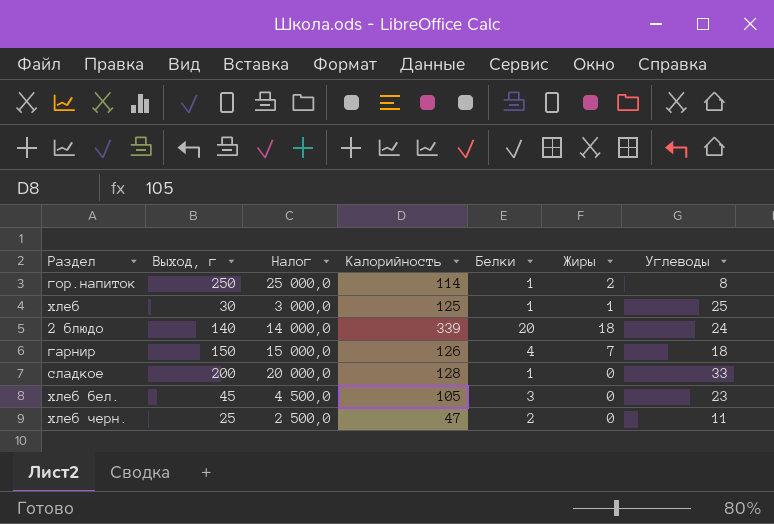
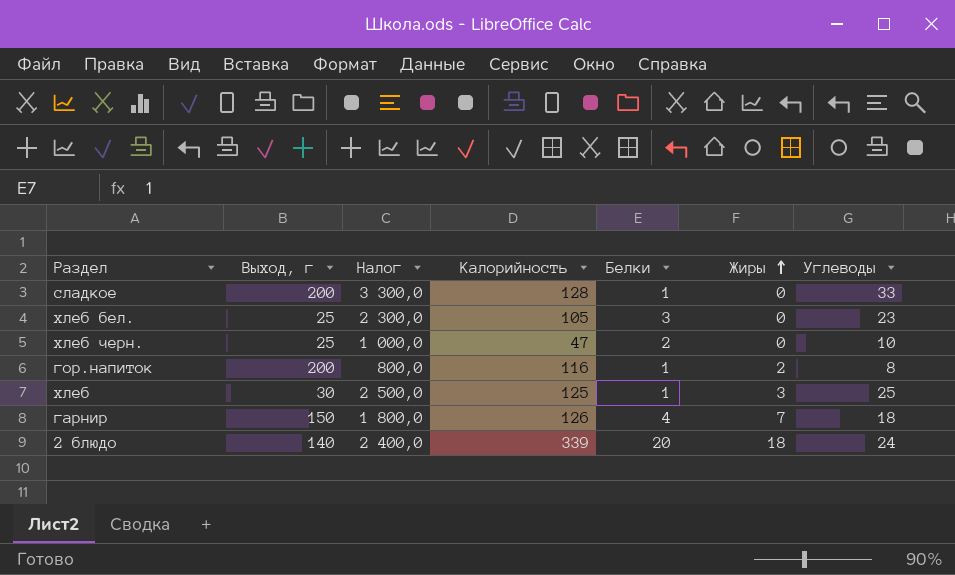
row order: none -> Жиры ascending
column Налог | formula: [Выход, г] * 100 -> [Углеводы] * 100
хлеб бел. | Выход, г: 45 -> 25
хлеб черн. | Углеводы: 11 -> 10
гор.напиток | Выход, г: 250 -> 200
гор.напиток | Калорийность: 114 -> 116
хлеб | Жиры: 1 -> 3

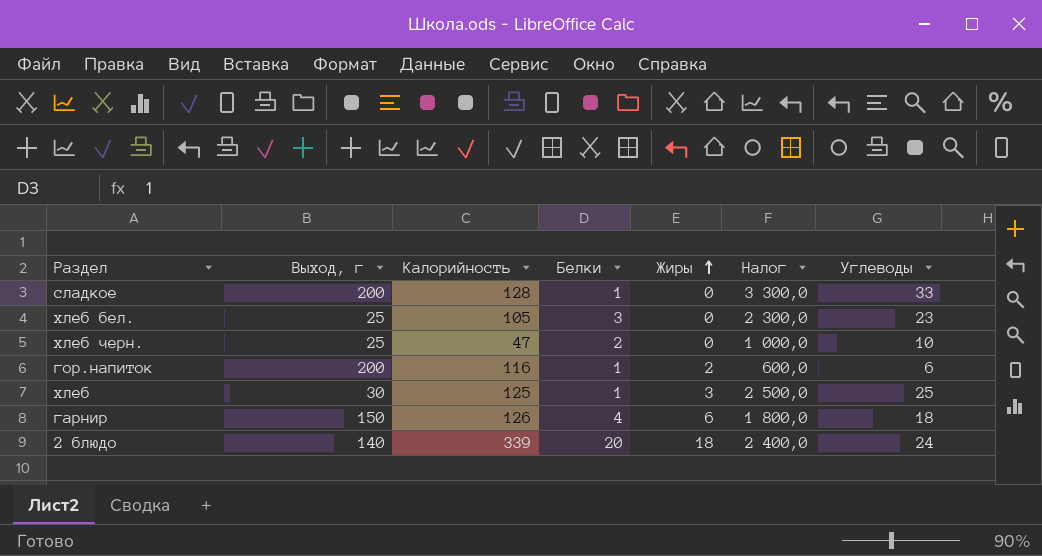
column Налог | position: 3 -> 6
гор.напиток | Налог: 800,0 -> 600,0
гор.напиток | Углеводы: 8 -> 6
гарнир | Жиры: 7 -> 6

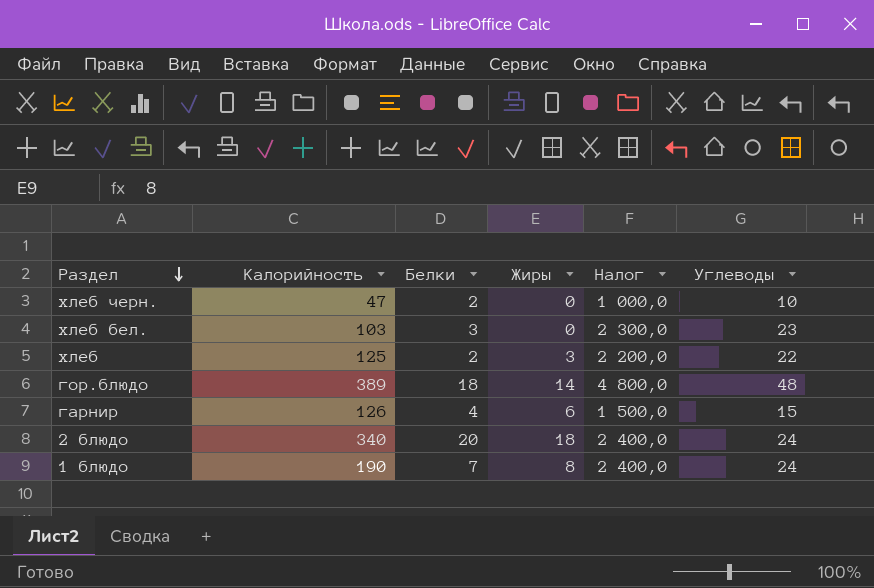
row order: Жиры ascending -> Раздел descending
column Выход, г | position: 2 -> none
row сладкое: 200 | 128 | 1 | 0 | 3 300,0 | 33 -> none
row гор.напиток: 200 | 116 | 1 | 2 | 600,0 | 6 -> none
хлеб бел. | Калорийность: 105 -> 103
хлеб | Белки: 1 -> 2
хлеб | Налог: 2 500,0 -> 2 200,0
хлеб | Углеводы: 25 -> 22
row гор.блюдо: none -> 389 | 18 | 14 | 4 800,0 | 48
гарнир | Налог: 1 800,0 -> 1 500,0
гарнир | Углеводы: 18 -> 15
2 блюдо | Калорийность: 339 -> 340
row 1 блюдо: none -> 190 | 7 | 8 | 2 400,0 | 24

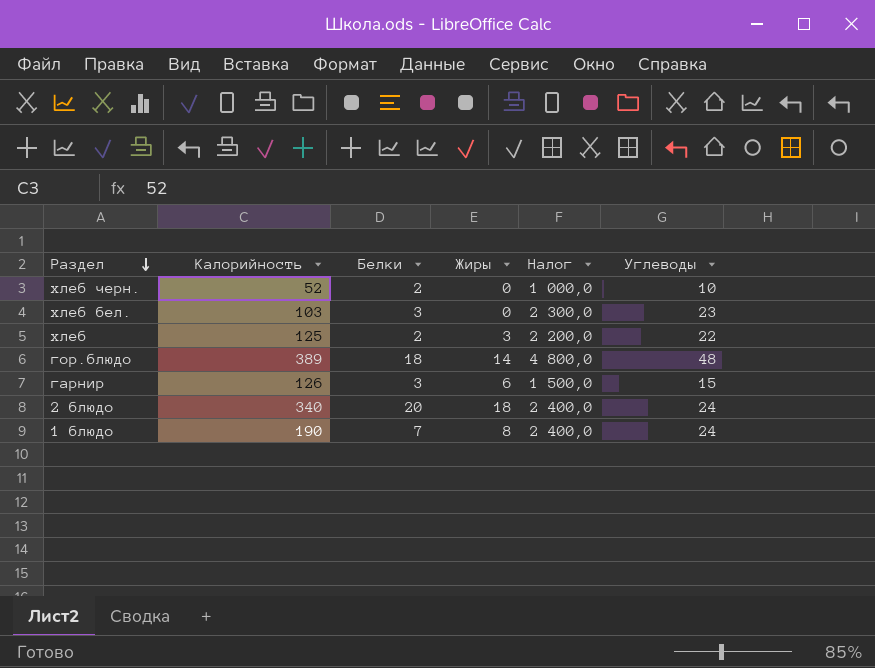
хлеб черн. | Калорийность: 47 -> 52
гарнир | Белки: 4 -> 3

